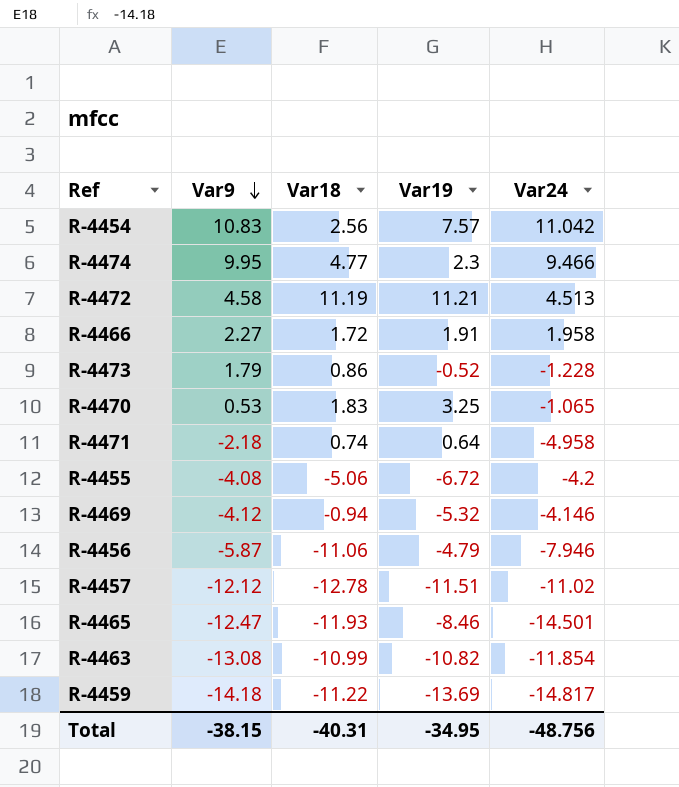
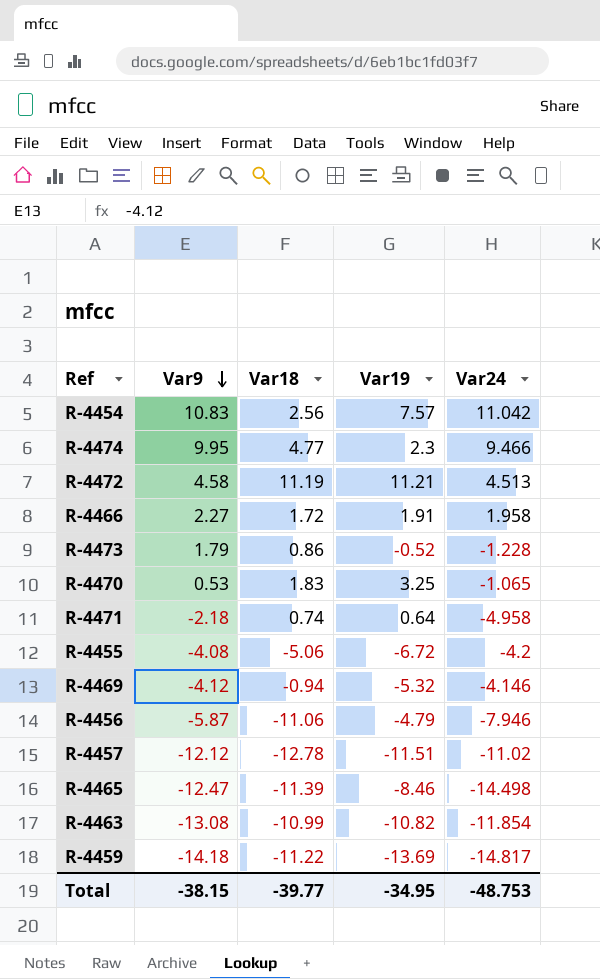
R-4465 | Var18: -11.93 -> -11.39
R-4465 | Var24: -14.501 -> -14.498
Total | Var18: -40.31 -> -39.77
Total | Var24: -48.756 -> -48.753

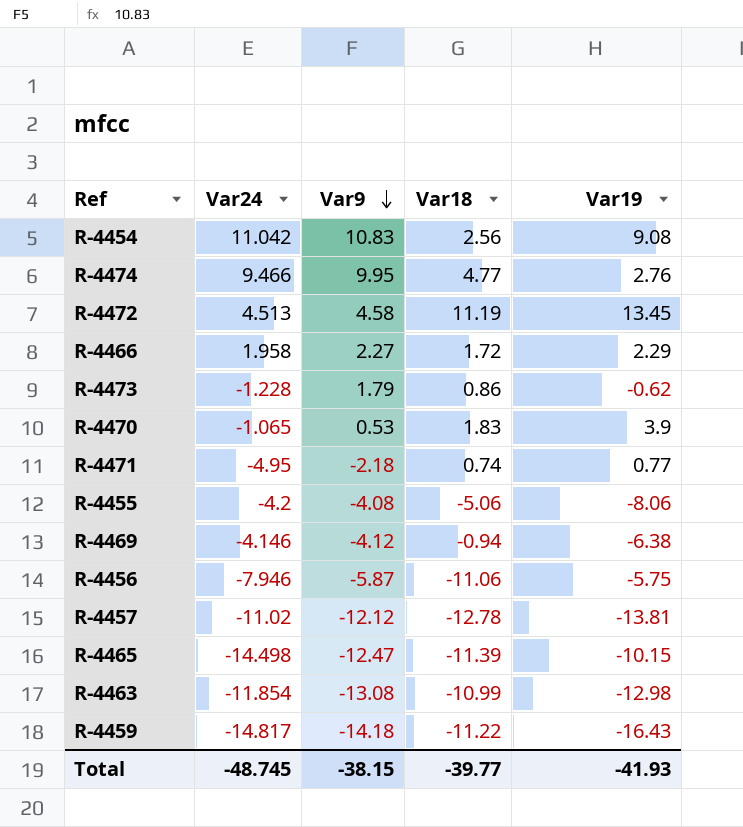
column Var24 | position: 5 -> 2
R-4454 | Var19: 7.57 -> 9.08
R-4474 | Var19: 2.3 -> 2.76
R-4472 | Var19: 11.21 -> 13.45
R-4466 | Var19: 1.91 -> 2.29
R-4473 | Var19: -0.52 -> -0.62
R-4470 | Var19: 3.25 -> 3.9
R-4471 | Var24: -4.958 -> -4.95
R-4471 | Var19: 0.64 -> 0.77
R-4455 | Var19: -6.72 -> -8.06
R-4469 | Var19: -5.32 -> -6.38
R-4456 | Var19: -4.79 -> -5.75
R-4457 | Var19: -11.51 -> -13.81
R-4465 | Var19: -8.46 -> -10.15
R-4463 | Var19: -10.82 -> -12.98
R-4459 | Var19: -13.69 -> -16.43
Total | Var24: -48.753 -> -48.745
Total | Var19: -34.95 -> -41.93

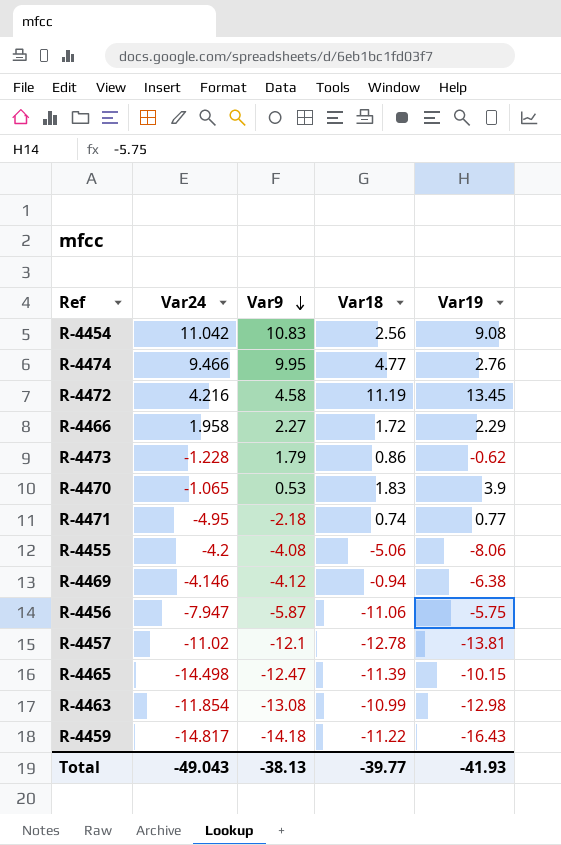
R-4472 | Var24: 4.513 -> 4.216
R-4456 | Var24: -7.946 -> -7.947
R-4457 | Var9: -12.12 -> -12.1
Total | Var24: -48.745 -> -49.043
Total | Var9: -38.15 -> -38.13

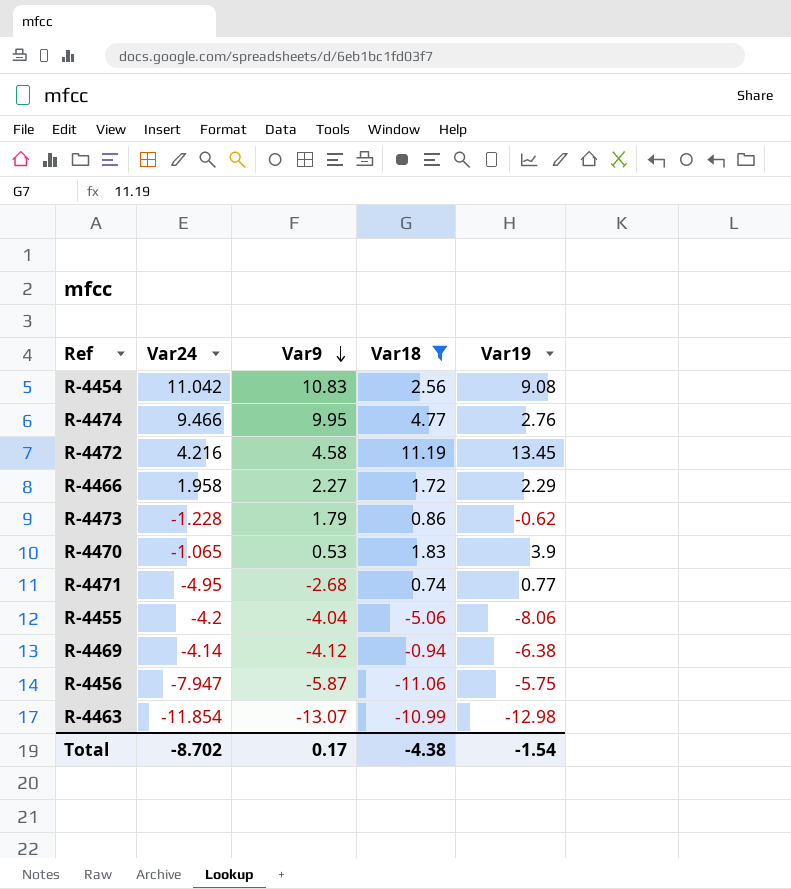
filter: none -> Var18 >= -11.06
R-4471 | Var9: -2.18 -> -2.68
R-4455 | Var9: -4.08 -> -4.04
R-4469 | Var24: -4.146 -> -4.14
R-4463 | Var9: -13.08 -> -13.07
Total | Var24: -49.043 -> -8.702
Total | Var9: -38.13 -> 0.17
Total | Var18: -39.77 -> -4.38
Total | Var19: -41.93 -> -1.54

